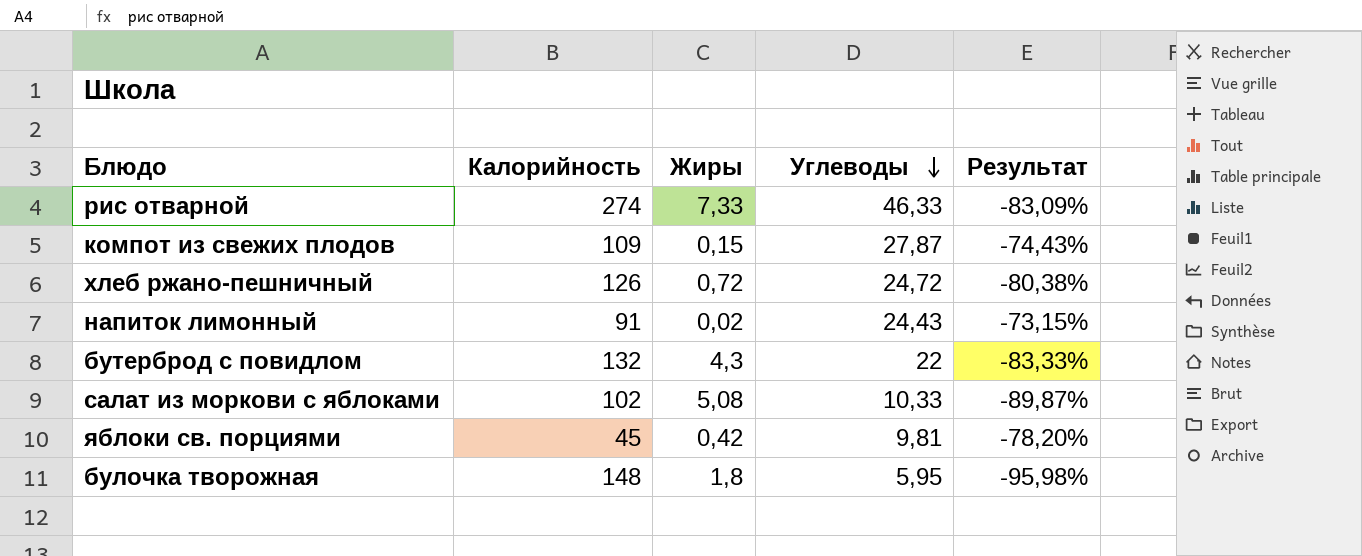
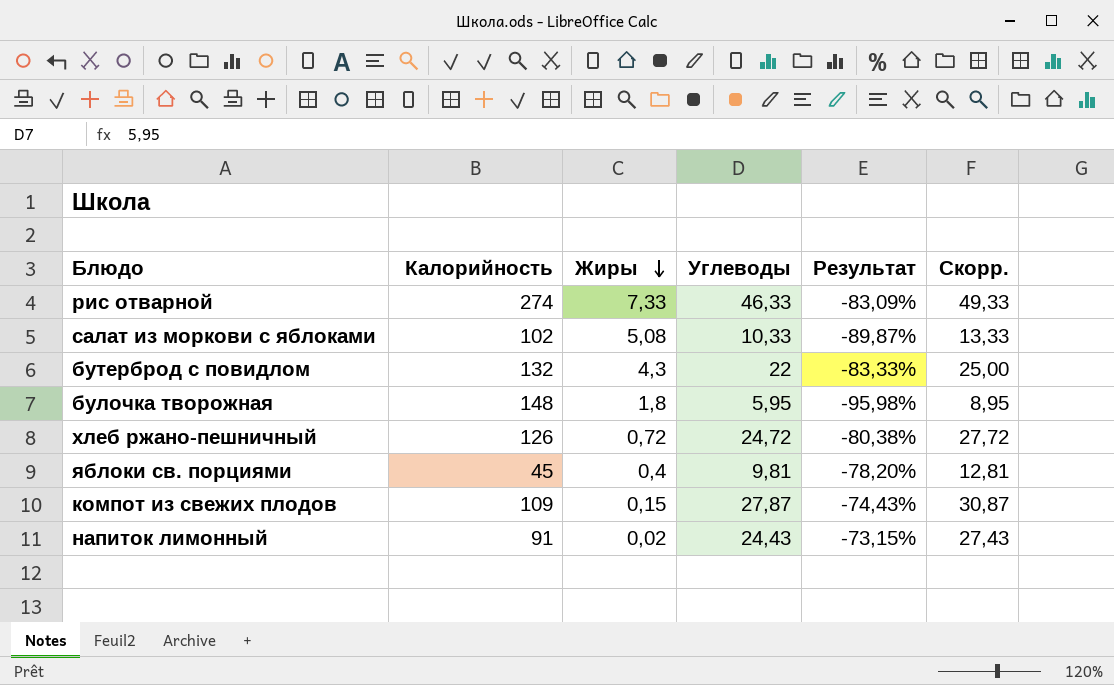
row order: Углеводы descending -> Жиры descending
column Скорр. | formula: none -> [Углеводы] + 3
яблоки св. порциями | Жиры: 0,42 -> 0,4

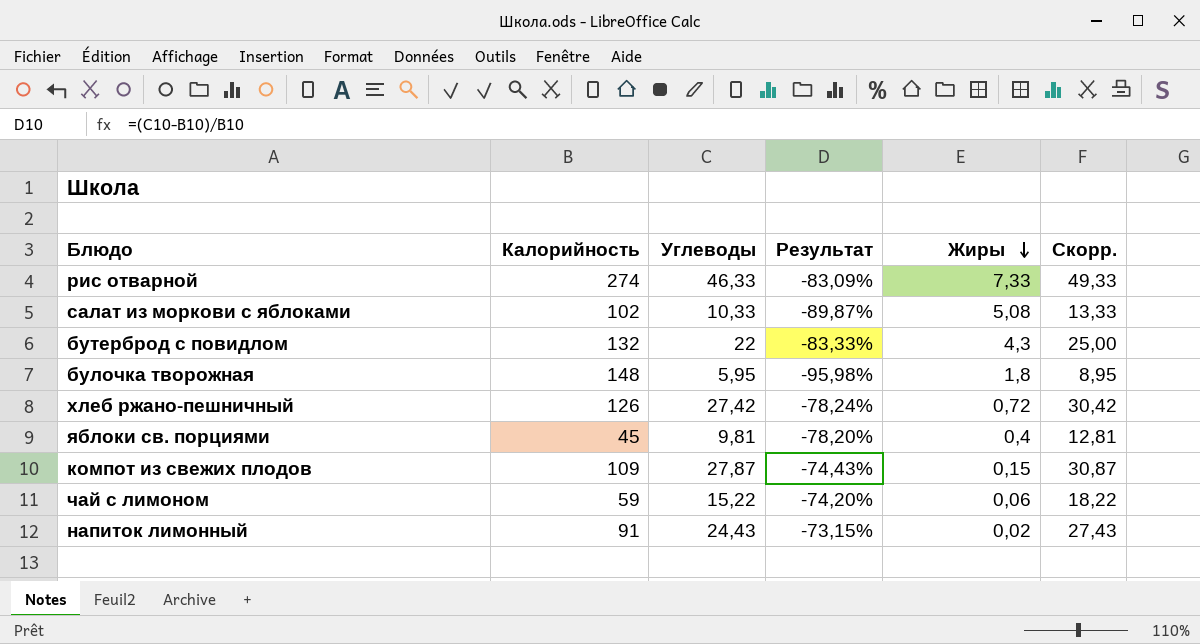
column Жиры | position: 3 -> 5
хлеб ржано-пешничный | Углеводы: 24,72 -> 27,42
хлеб ржано-пешничный | Результат: -80,38% -> -78,24%
хлеб ржано-пешничный | Скорр.: 27,72 -> 30,42
row чай с лимоном: none -> 59 | 15,22 | -74,20% | 0,06 | 18,22

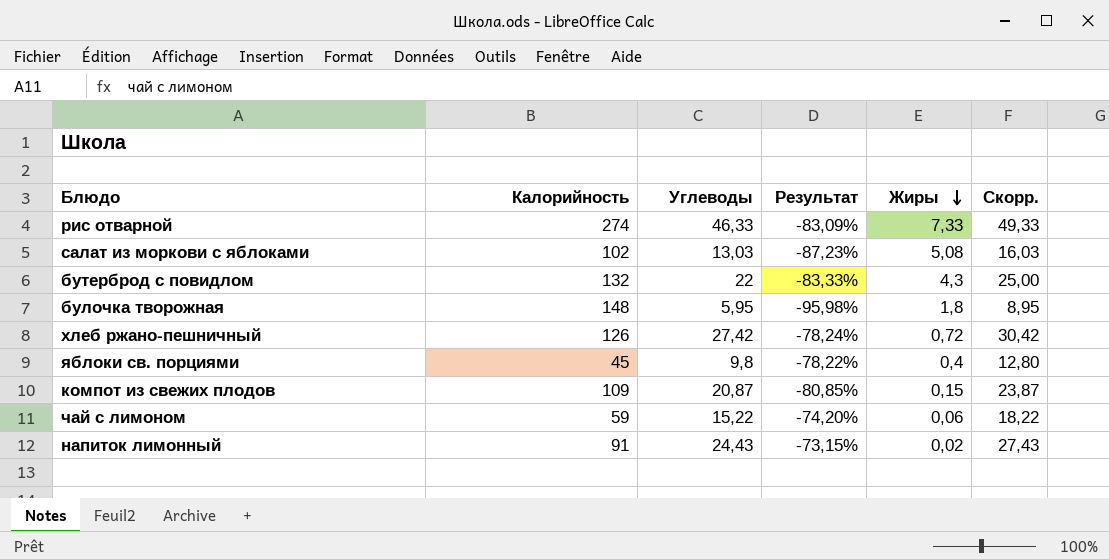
салат из моркови с яблоками | Углеводы: 10,33 -> 13,03
салат из моркови с яблоками | Результат: -89,87% -> -87,23%
салат из моркови с яблоками | Скорр.: 13,33 -> 16,03
яблоки св. порциями | Углеводы: 9,81 -> 9,8
яблоки св. порциями | Результат: -78,20% -> -78,22%
яблоки св. порциями | Скорр.: 12,81 -> 12,80
компот из свежих плодов | Углеводы: 27,87 -> 20,87
компот из свежих плодов | Результат: -74,43% -> -80,85%
компот из свежих плодов | Скорр.: 30,87 -> 23,87

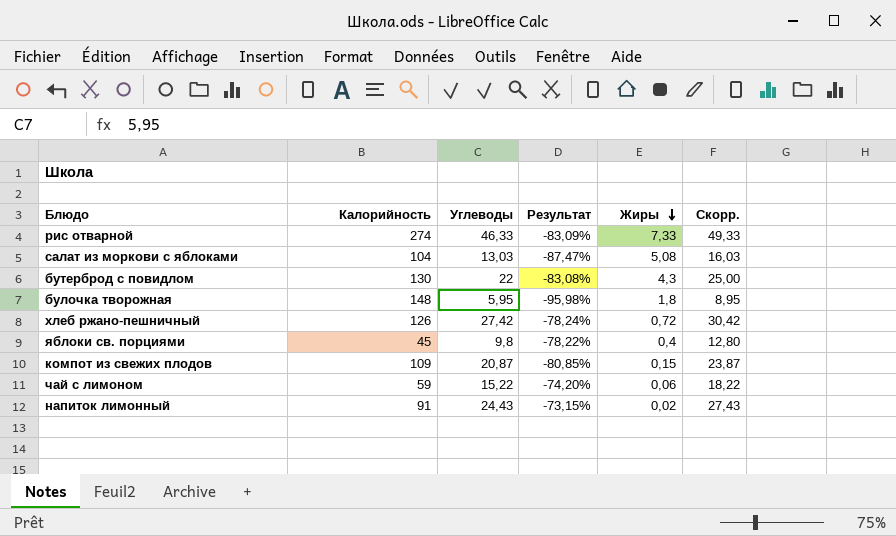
салат из моркови с яблоками | Калорийность: 102 -> 104
салат из моркови с яблоками | Результат: -87,23% -> -87,47%
бутерброд с повидлом | Калорийность: 132 -> 130
бутерброд с повидлом | Результат: -83,33% -> -83,08%

